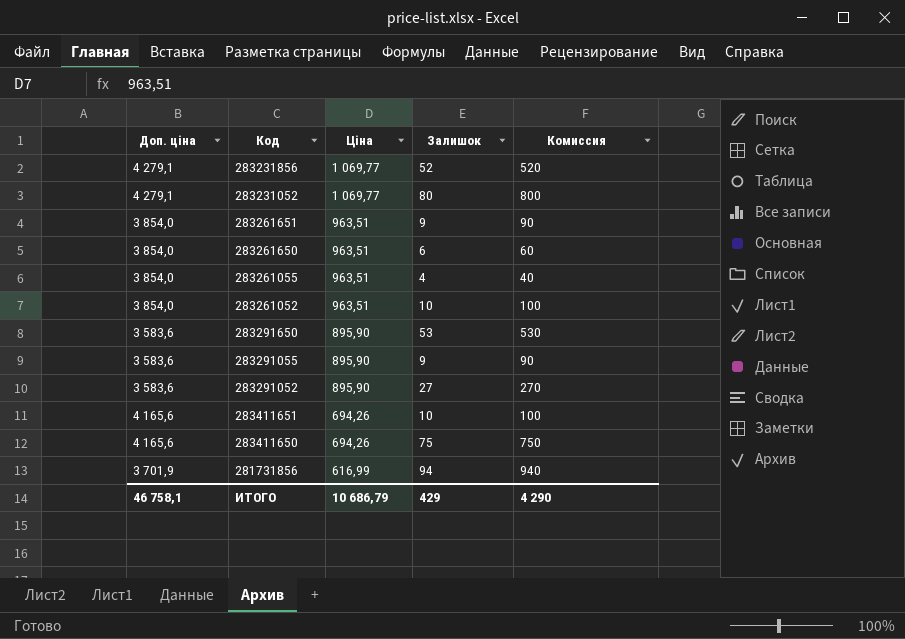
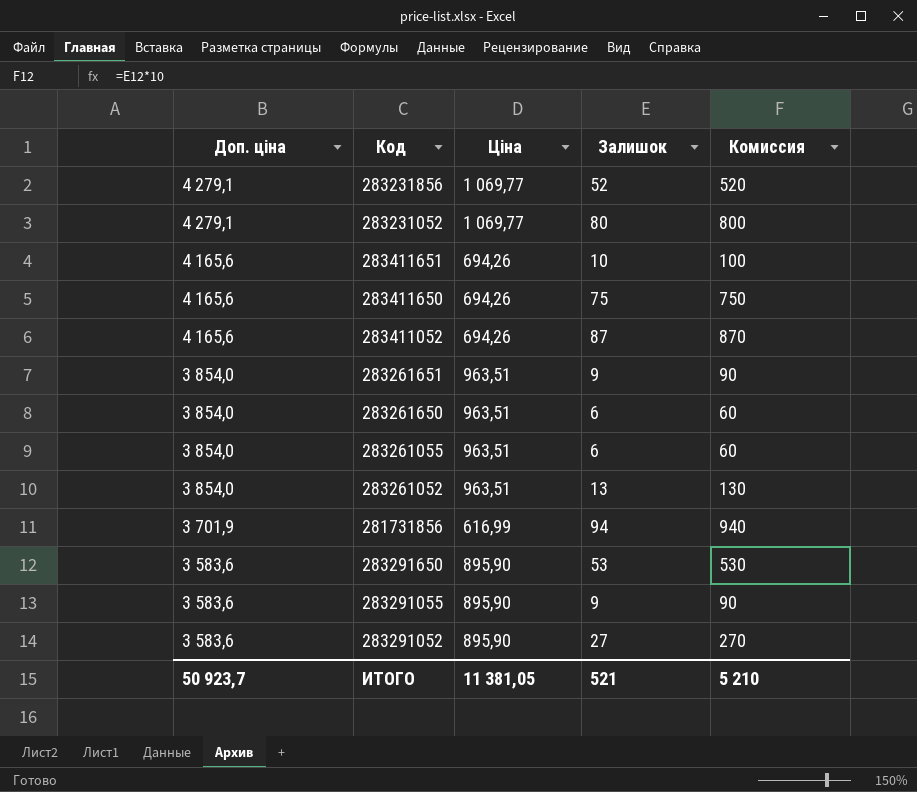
row order: Ціна descending -> Доп. ціна descending
row 283411052: none -> 4 165,6 | 694,26 | 87 | 870
283261055 | Залишок: 4 -> 6
283261055 | Комиссия: 40 -> 60
283261052 | Залишок: 10 -> 13
283261052 | Комиссия: 100 -> 130
ИТОГО | Доп. ціна: 46 758,1 -> 50 923,7
ИТОГО | Ціна: 10 686,79 -> 11 381,05
ИТОГО | Залишок: 429 -> 521
ИТОГО | Комиссия: 4 290 -> 5 210

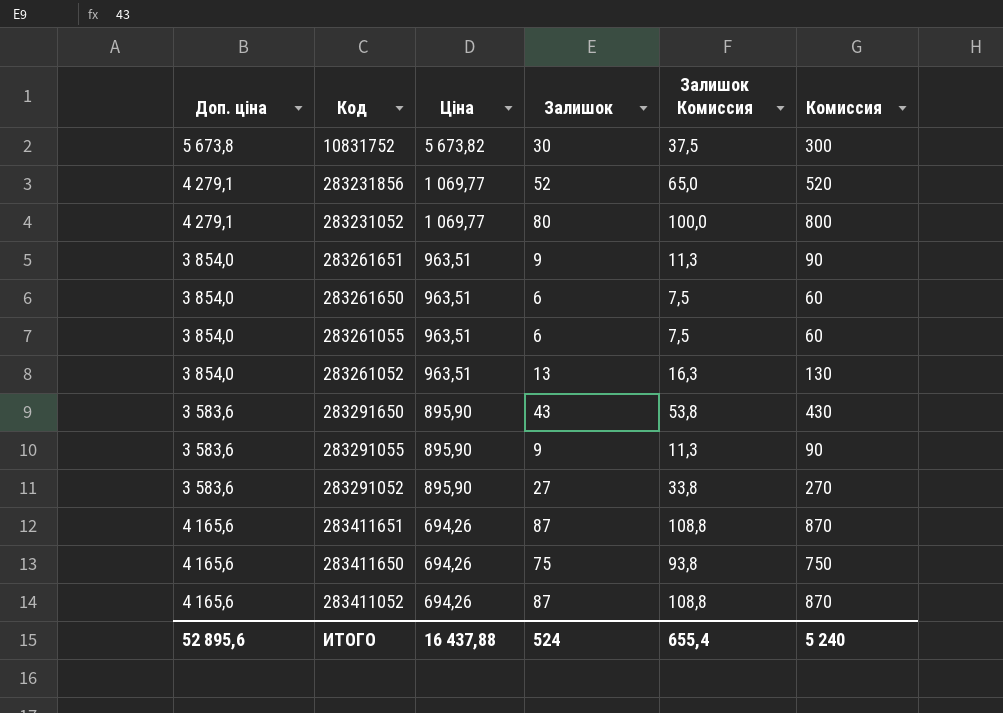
row order: Доп. ціна descending -> Ціна descending
column Залишок Комиссия | formula: none -> [Залишок] * 1,25
row 281731856: 3 701,9 | 616,99 | 94 | 940 -> none
row 10831752: none -> 5 673,8 | 5 673,82 | 30 | 37,5 | 300
283291650 | Залишок: 53 -> 43
283291650 | Комиссия: 530 -> 430
283411651 | Залишок: 10 -> 87
283411651 | Комиссия: 100 -> 870
ИТОГО | Доп. ціна: 50 923,7 -> 52 895,6
ИТОГО | Ціна: 11 381,05 -> 16 437,88
ИТОГО | Залишок: 521 -> 524
ИТОГО | Комиссия: 5 210 -> 5 240

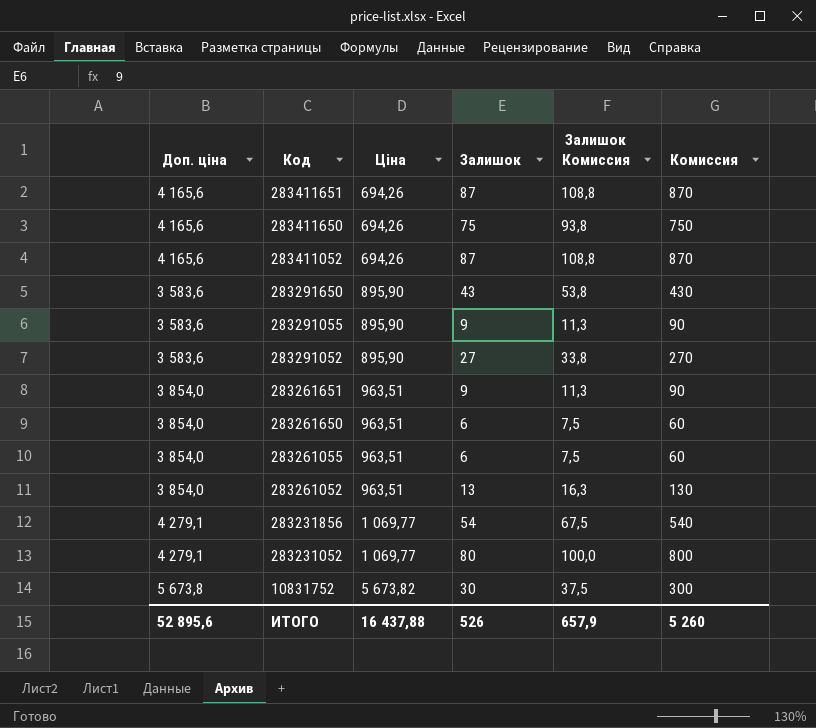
row order: Ціна descending -> Код descending
283231856 | Залишок: 52 -> 54
283231856 | Залишок Комиссия: 65,0 -> 67,5
283231856 | Комиссия: 520 -> 540
ИТОГО | Залишок: 524 -> 526
ИТОГО | Залишок Комиссия: 655,4 -> 657,9
ИТОГО | Комиссия: 5 240 -> 5 260

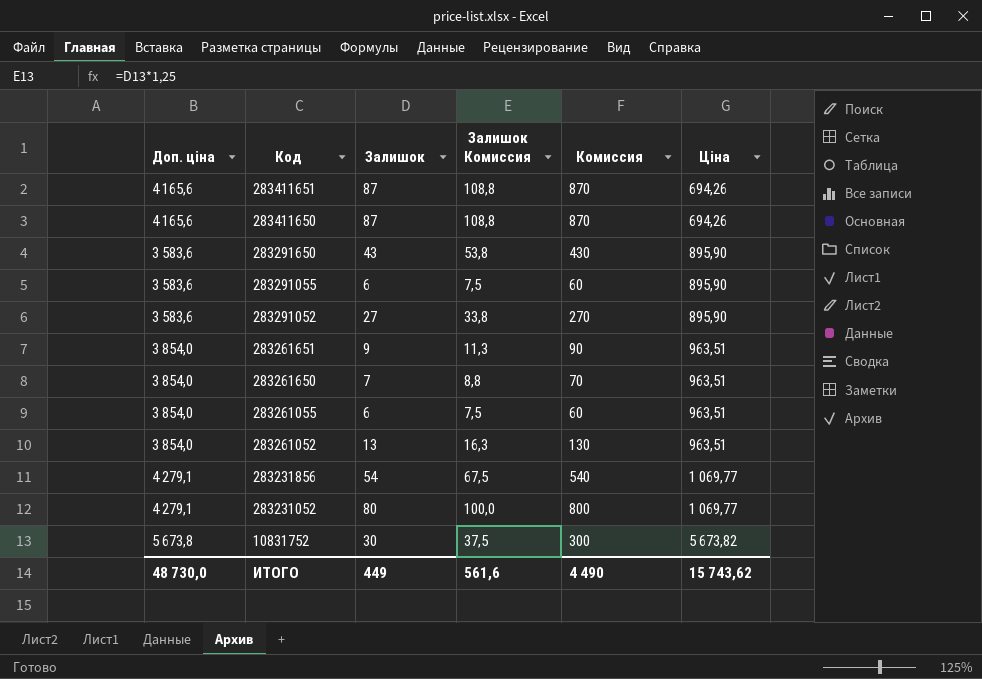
column Ціна | position: 3 -> 6
row 283411052: 4 165,6 | 694,26 | 87 | 108,8 | 870 -> none
283411650 | Залишок: 75 -> 87
283411650 | Залишок Комиссия: 93,8 -> 108,8
283411650 | Комиссия: 750 -> 870
283291055 | Залишок: 9 -> 6
283291055 | Залишок Комиссия: 11,3 -> 7,5
283291055 | Комиссия: 90 -> 60
283261650 | Залишок: 6 -> 7
283261650 | Залишок Комиссия: 7,5 -> 8,8
283261650 | Комиссия: 60 -> 70
ИТОГО | Доп. ціна: 52 895,6 -> 48 730,0
ИТОГО | Залишок: 526 -> 449
ИТОГО | Залишок Комиссия: 657,9 -> 561,6
ИТОГО | Комиссия: 5 260 -> 4 490
ИТОГО | Ціна: 16 437,88 -> 15 743,62

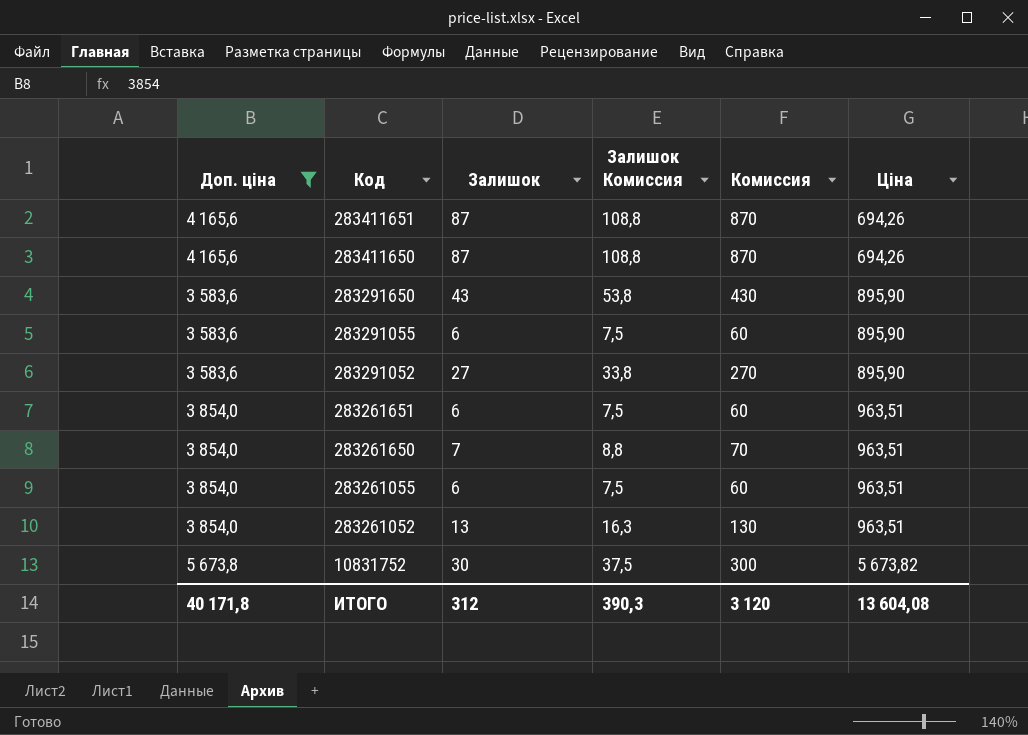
filter: none -> Доп. ціна != 4 279,1
283261651 | Залишок: 9 -> 6
283261651 | Залишок Комиссия: 11,3 -> 7,5
283261651 | Комиссия: 90 -> 60
ИТОГО | Доп. ціна: 48 730,0 -> 40 171,8
ИТОГО | Залишок: 449 -> 312
ИТОГО | Залишок Комиссия: 561,6 -> 390,3
ИТОГО | Комиссия: 4 490 -> 3 120
ИТОГО | Ціна: 15 743,62 -> 13 604,08

